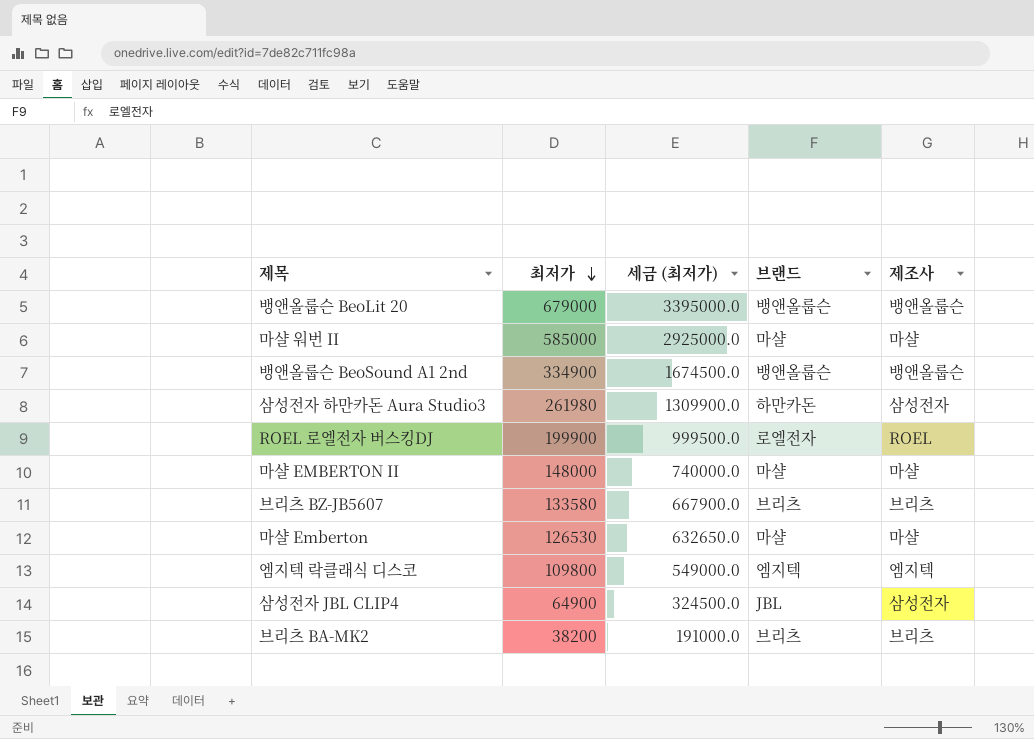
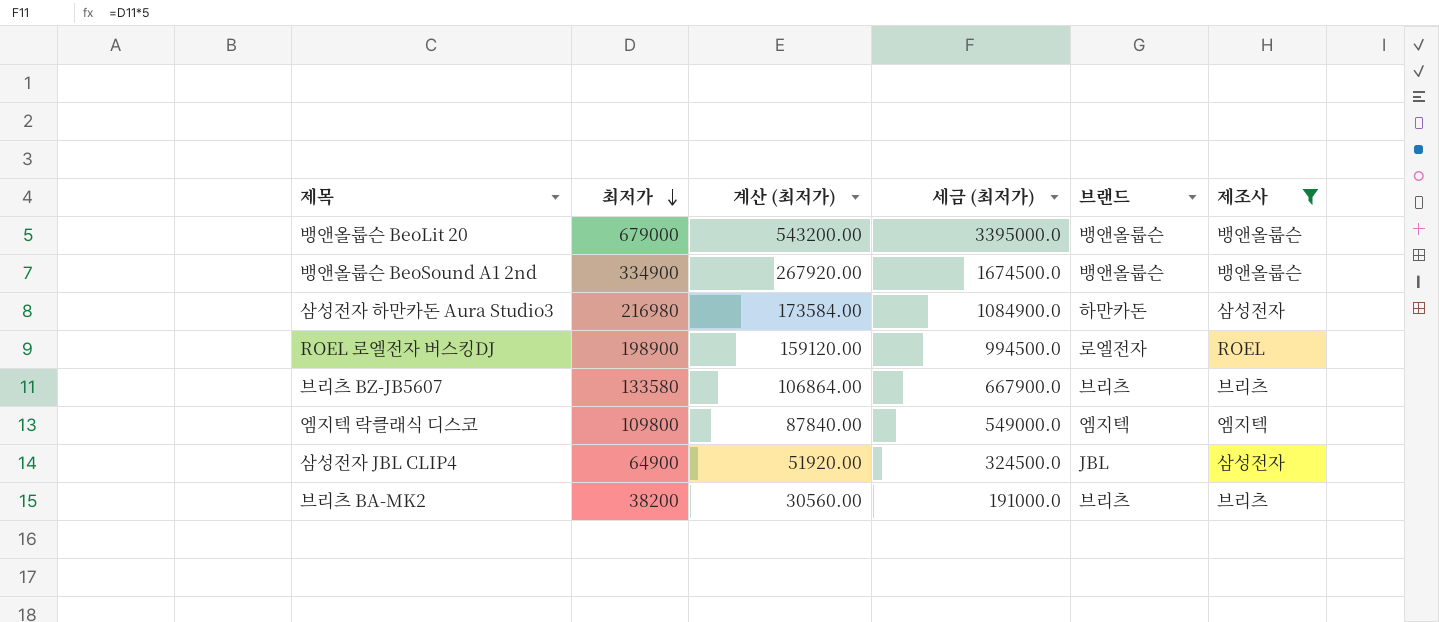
filter: none -> 제조사 != 마샬
column 계산 (최저가) | formula: none -> [최저가] * 0.8
삼성전자 하만카돈 Aura Studio3 | 최저가: 261980 -> 216980
삼성전자 하만카돈 Aura Studio3 | 세금 (최저가): 1309900.0 -> 1084900.0
ROEL 로엘전자 버스킹DJ | 최저가: 199900 -> 198900
ROEL 로엘전자 버스킹DJ | 세금 (최저가): 999500.0 -> 994500.0

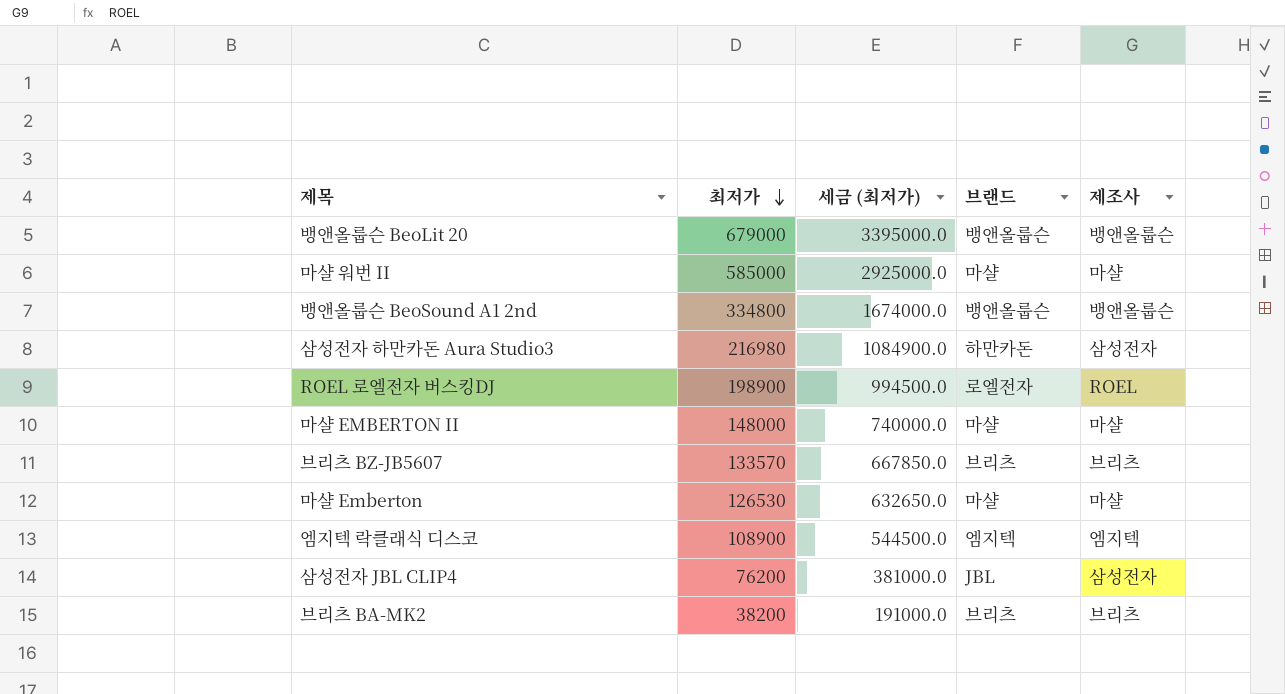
filter: 제조사 != 마샬 -> none
column 계산 (최저가) | formula: [최저가] * 0.8 -> none
뱅앤올룹슨 BeoSound A1 2nd | 최저가: 334900 -> 334800
뱅앤올룹슨 BeoSound A1 2nd | 세금 (최저가): 1674500.0 -> 1674000.0
브리츠 BZ-JB5607 | 최저가: 133580 -> 133570
브리츠 BZ-JB5607 | 세금 (최저가): 667900.0 -> 667850.0
엠지텍 락클래식 디스코 | 최저가: 109800 -> 108900
엠지텍 락클래식 디스코 | 세금 (최저가): 549000.0 -> 544500.0
삼성전자 JBL CLIP4 | 최저가: 64900 -> 76200
삼성전자 JBL CLIP4 | 세금 (최저가): 324500.0 -> 381000.0

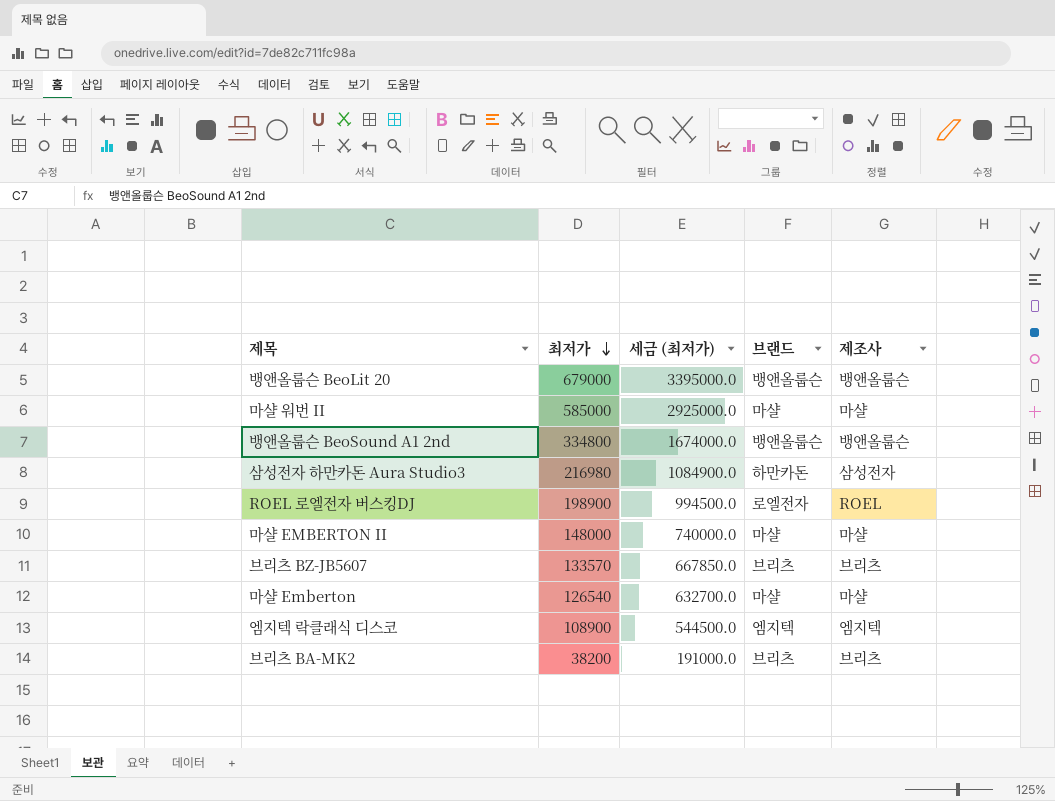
row 삼성전자 JBL CLIP4: 76200 | 381000.0 | JBL | 삼성전자 -> none
마샬 Emberton | 최저가: 126530 -> 126540
마샬 Emberton | 세금 (최저가): 632650.0 -> 632700.0

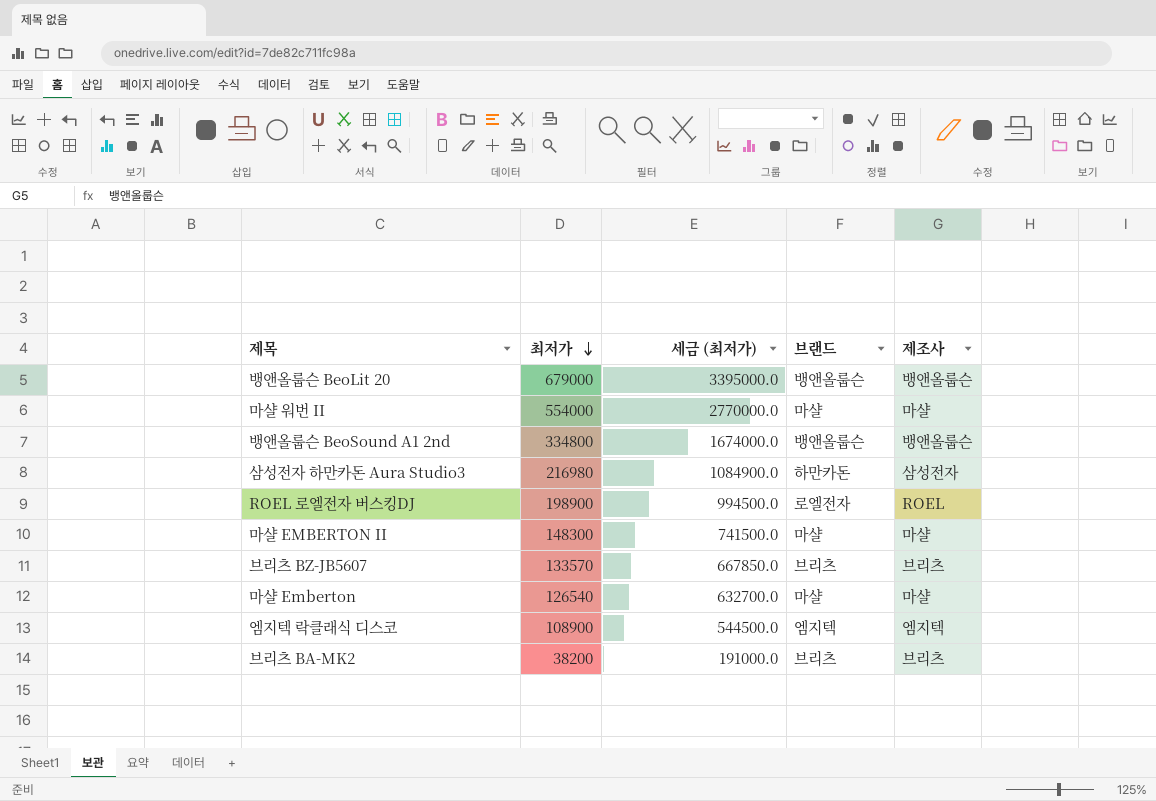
마샬 워번 II | 최저가: 585000 -> 554000
마샬 워번 II | 세금 (최저가): 2925000.0 -> 2770000.0
마샬 EMBERTON II | 최저가: 148000 -> 148300
마샬 EMBERTON II | 세금 (최저가): 740000.0 -> 741500.0

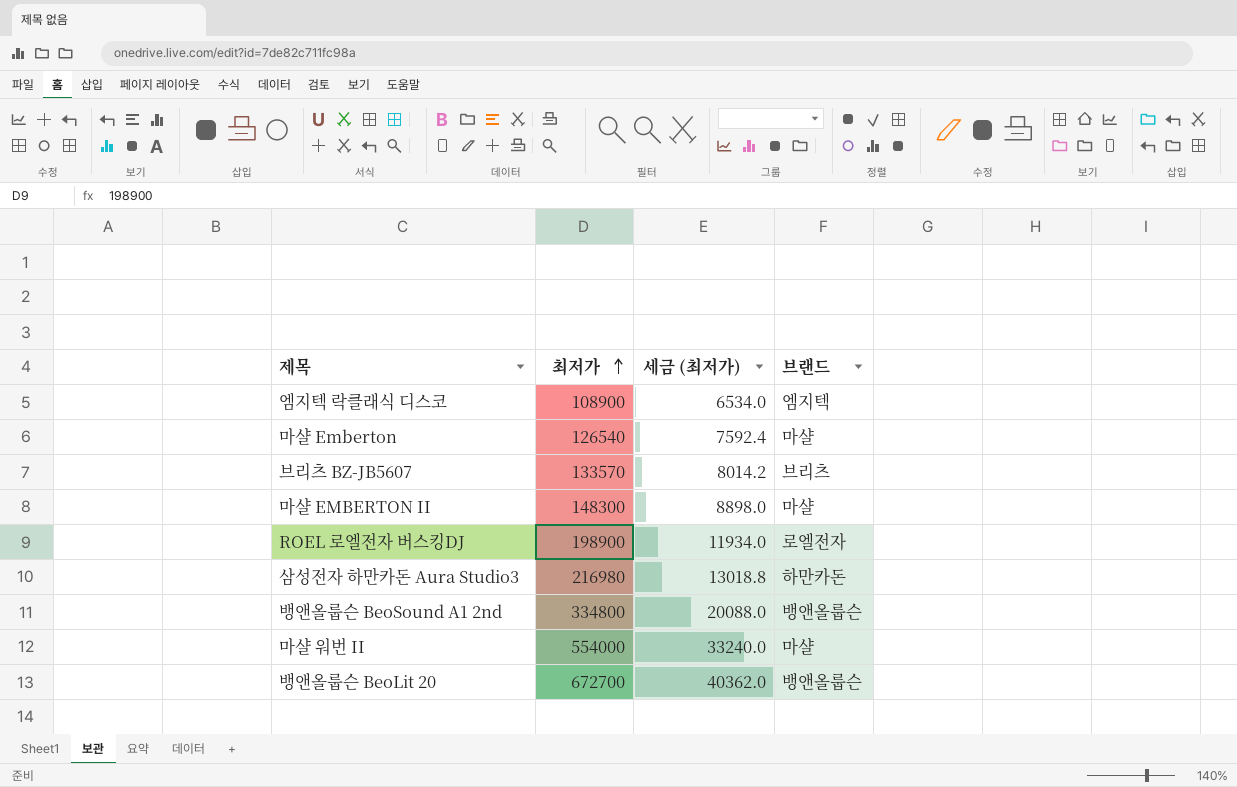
row order: 최저가 descending -> 최저가 ascending
column 제조사 | position: 5 -> none
column 세금 (최저가) | formula: [최저가] * 5 -> [최저가] * 0.06
row 브리츠 BA-MK2: 38200 | 191000.0 | 브리츠 | 브리츠 -> none
뱅앤올룹슨 BeoLit 20 | 최저가: 679000 -> 672700

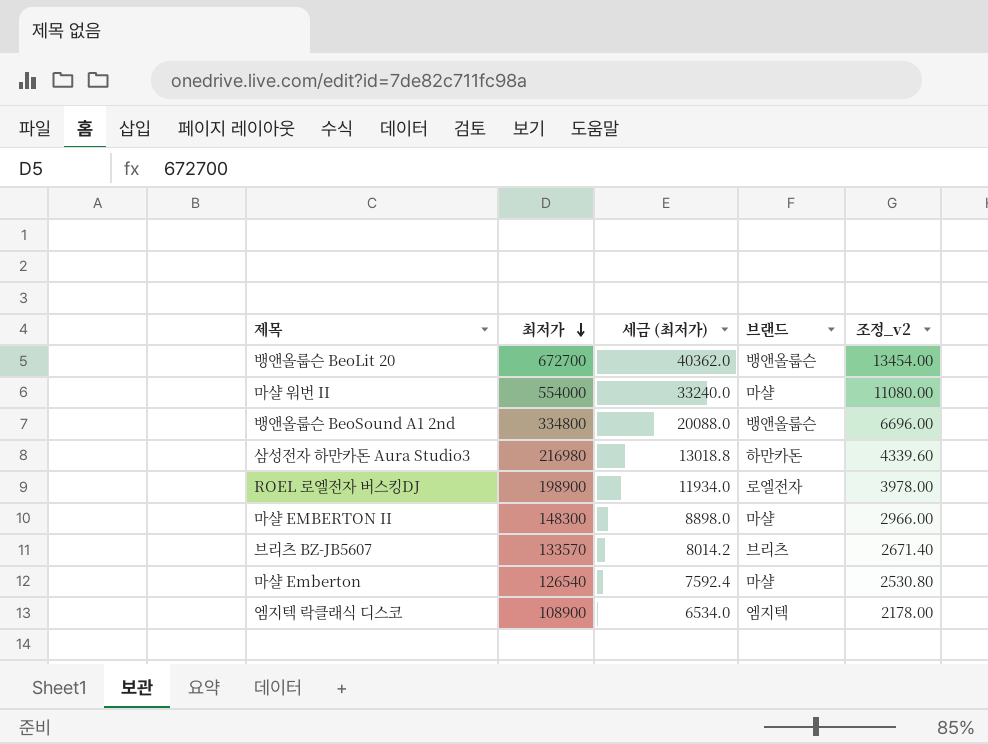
row order: 최저가 ascending -> 최저가 descending
column 조정_v2 | formula: none -> [최저가] * 0.02

